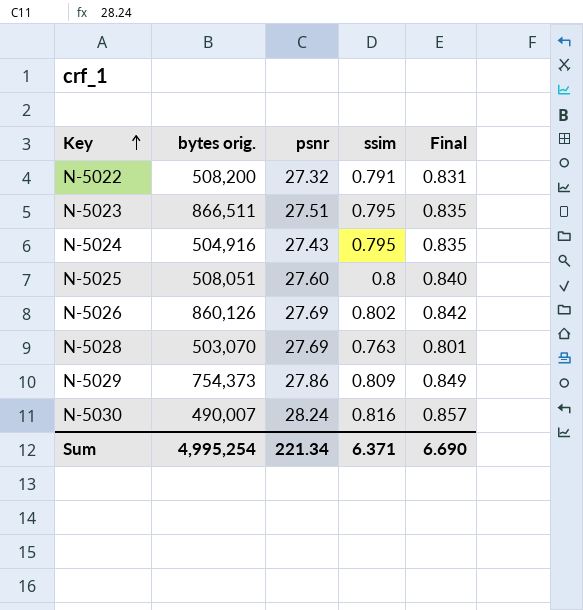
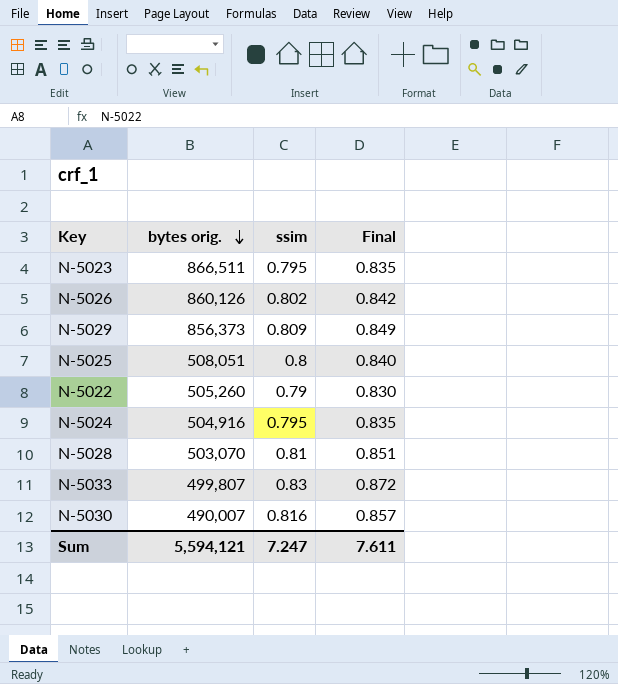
row order: Key ascending -> bytes orig. descending
column psnr | position: 3 -> none
N-5029 | bytes orig.: 754,373 -> 856,373
N-5022 | bytes orig.: 508,200 -> 505,260
N-5022 | ssim: 0.791 -> 0.79
N-5022 | Final: 0.831 -> 0.830
N-5028 | ssim: 0.763 -> 0.81
N-5028 | Final: 0.801 -> 0.851
row N-5033: none -> 499,807 | 0.83 | 0.872
Sum | bytes orig.: 4,995,254 -> 5,594,121
Sum | ssim: 6.371 -> 7.247
Sum | Final: 6.690 -> 7.611

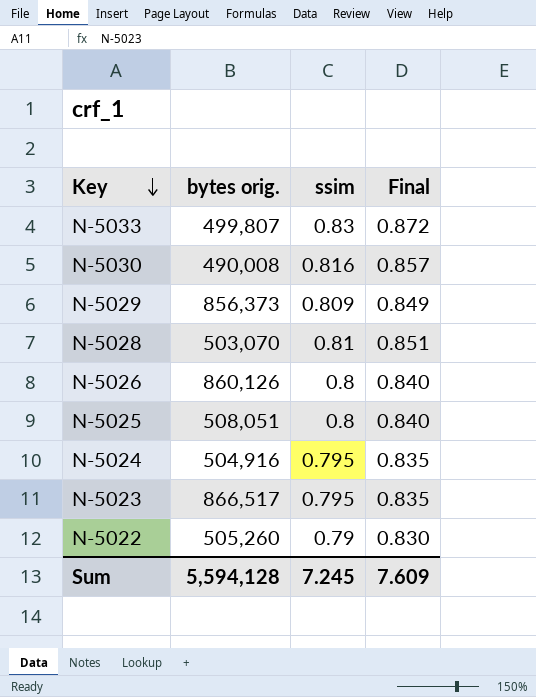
row order: bytes orig. descending -> Key descending
N-5030 | bytes orig.: 490,007 -> 490,008
N-5026 | ssim: 0.802 -> 0.8
N-5026 | Final: 0.842 -> 0.840
N-5023 | bytes orig.: 866,511 -> 866,517
Sum | bytes orig.: 5,594,121 -> 5,594,128
Sum | ssim: 7.247 -> 7.245
Sum | Final: 7.611 -> 7.609

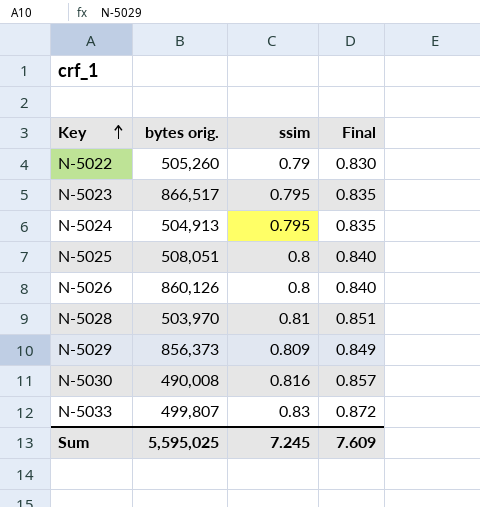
row order: Key descending -> Key ascending
N-5024 | bytes orig.: 504,916 -> 504,913
N-5028 | bytes orig.: 503,070 -> 503,970
Sum | bytes orig.: 5,594,128 -> 5,595,025

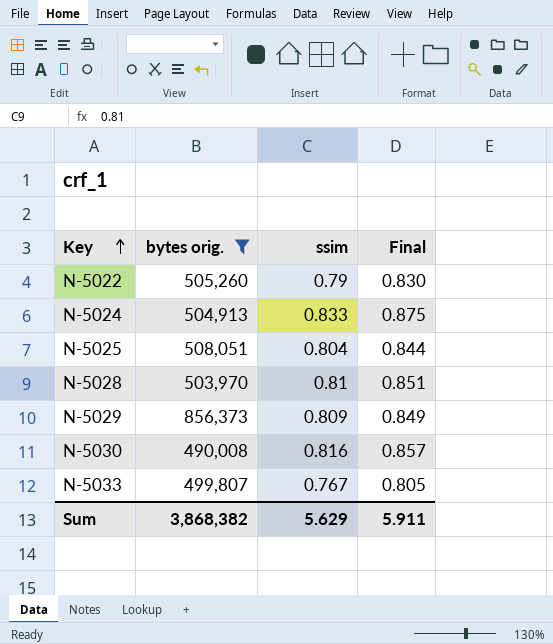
filter: none -> bytes orig. <= 856,373
N-5024 | ssim: 0.795 -> 0.833
N-5024 | Final: 0.835 -> 0.875
N-5025 | ssim: 0.8 -> 0.804
N-5025 | Final: 0.840 -> 0.844
N-5033 | ssim: 0.83 -> 0.767
N-5033 | Final: 0.872 -> 0.805
Sum | bytes orig.: 5,595,025 -> 3,868,382
Sum | ssim: 7.245 -> 5.629
Sum | Final: 7.609 -> 5.911

